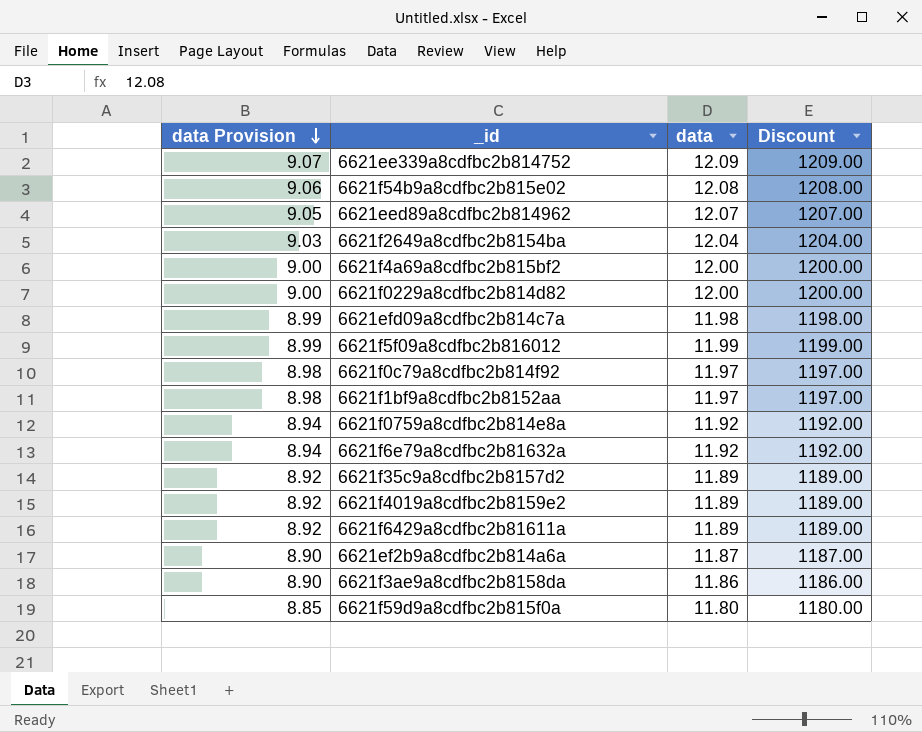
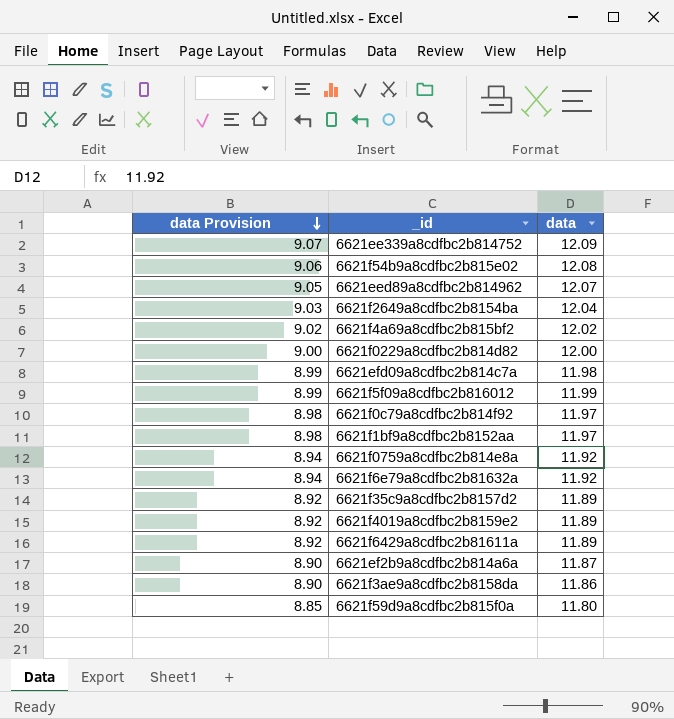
column Discount | formula: [data] * 100 -> none
6621f4a69a8cdfbc2b815bf2 | data Provision: 9.00 -> 9.02
6621f4a69a8cdfbc2b815bf2 | data: 12.00 -> 12.02

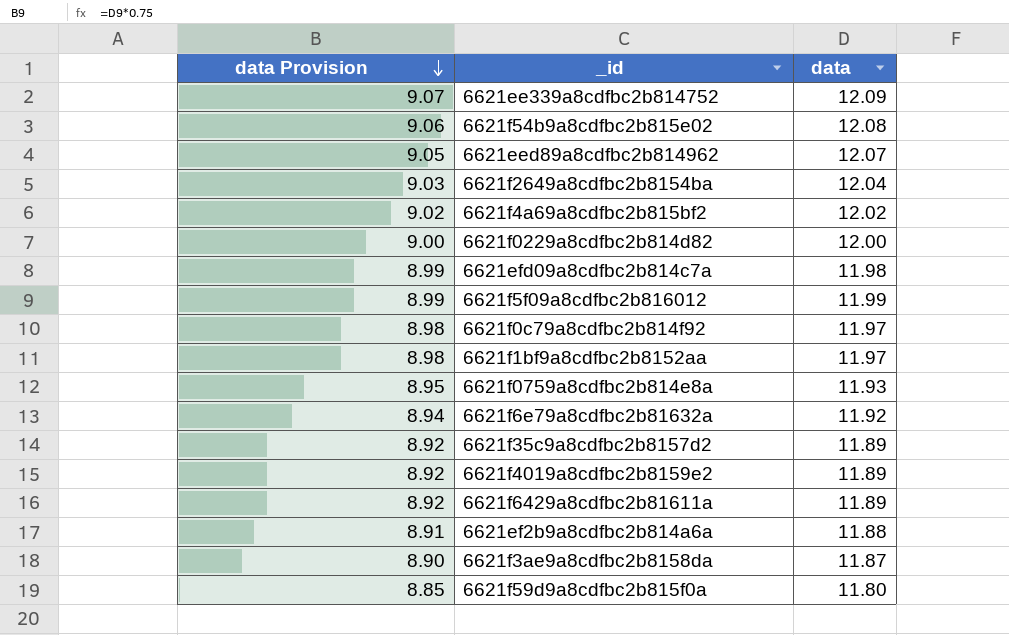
6621f0759a8cdfbc2b814e8a | data Provision: 8.94 -> 8.95
6621f0759a8cdfbc2b814e8a | data: 11.92 -> 11.93
6621ef2b9a8cdfbc2b814a6a | data Provision: 8.90 -> 8.91
6621ef2b9a8cdfbc2b814a6a | data: 11.87 -> 11.88
6621f3ae9a8cdfbc2b8158da | data: 11.86 -> 11.87

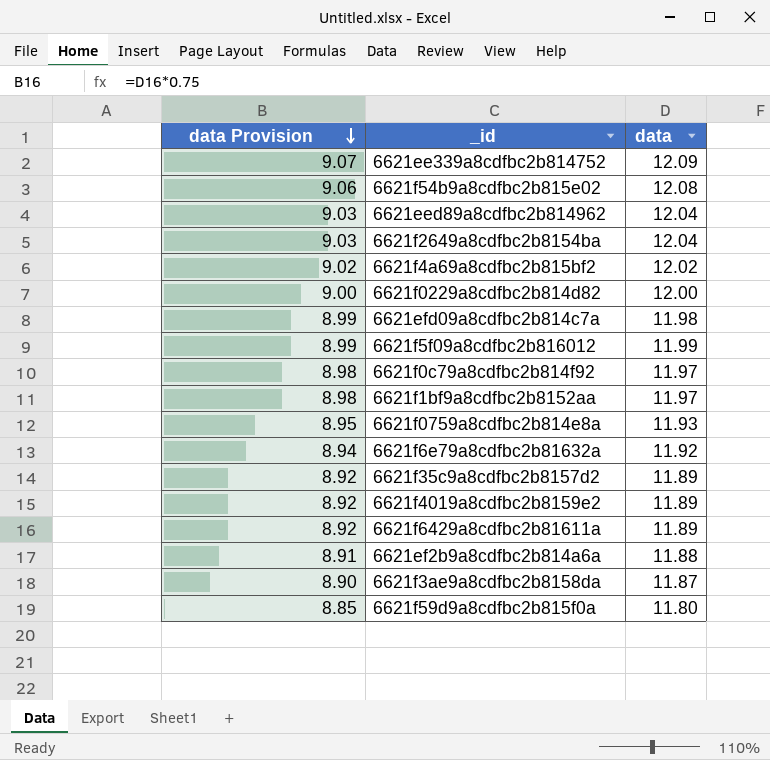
6621eed89a8cdfbc2b814962 | data Provision: 9.05 -> 9.03
6621eed89a8cdfbc2b814962 | data: 12.07 -> 12.04

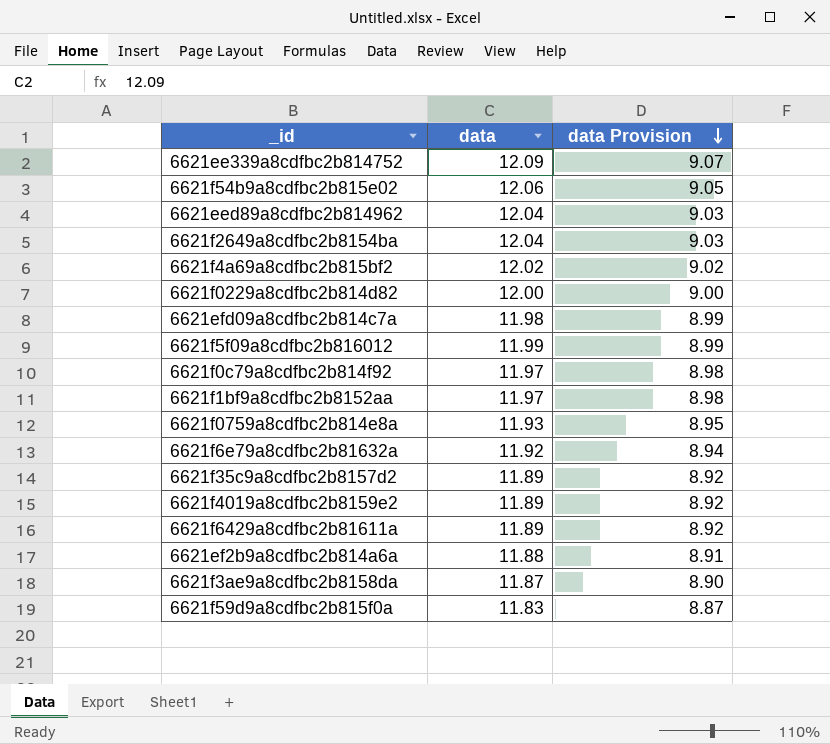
column data Provision | position: 1 -> 3
6621f54b9a8cdfbc2b815e02 | data: 12.08 -> 12.06
6621f54b9a8cdfbc2b815e02 | data Provision: 9.06 -> 9.05
6621f59d9a8cdfbc2b815f0a | data: 11.80 -> 11.83
6621f59d9a8cdfbc2b815f0a | data Provision: 8.85 -> 8.87

